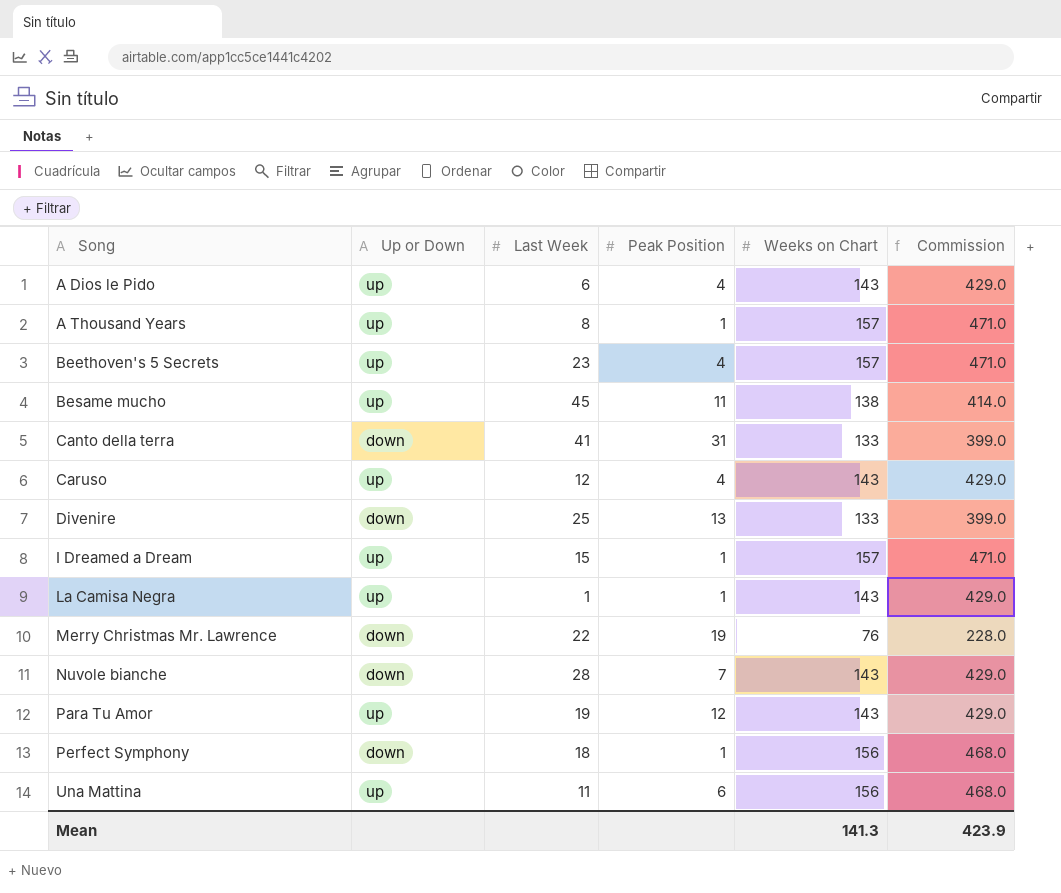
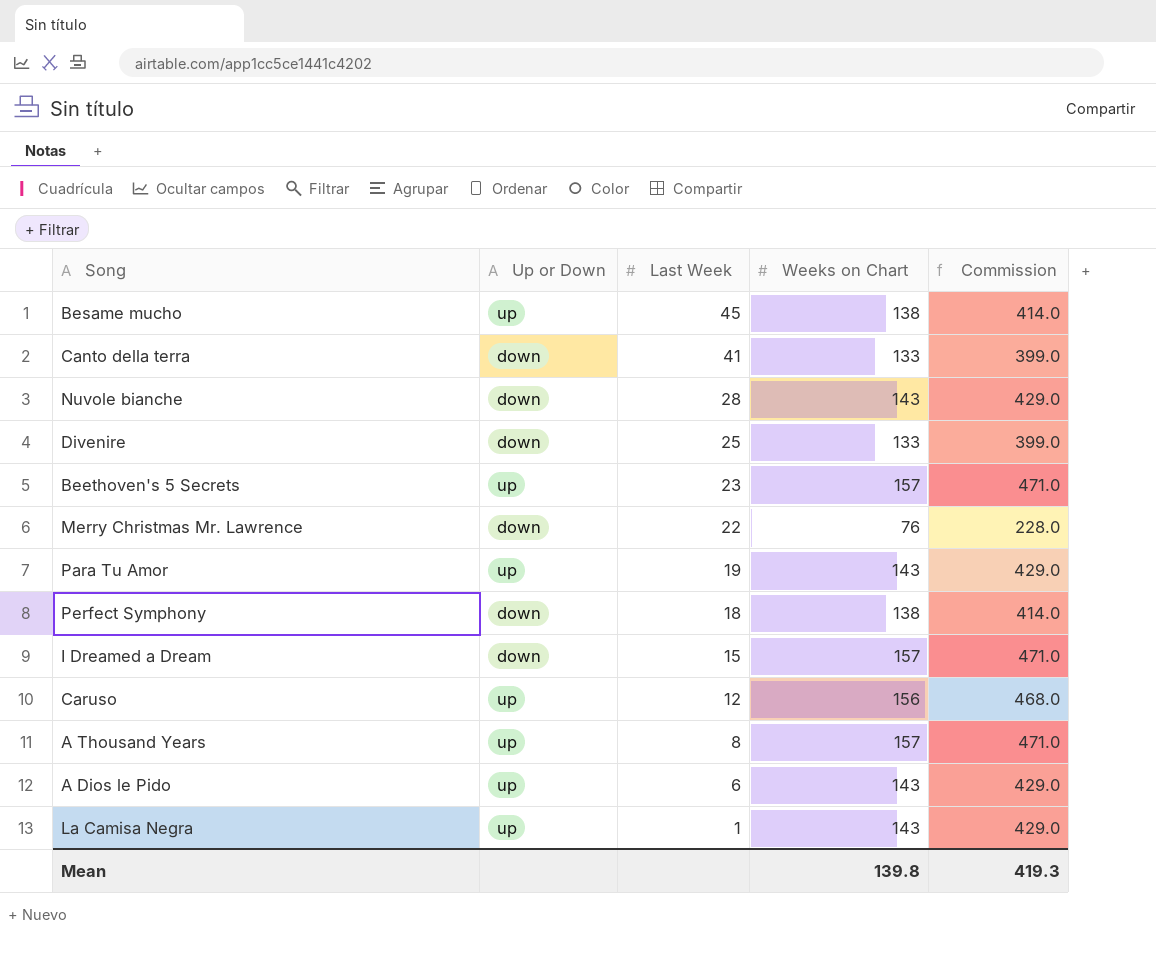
row order: Song ascending -> Last Week descending
column Peak Position | position: 4 -> none
row Una Mattina: up | 11 | 6 | 156 | 468.0 -> none
Perfect Symphony | Weeks on Chart: 156 -> 138
Perfect Symphony | Commission: 468.0 -> 414.0
I Dreamed a Dream | Up or Down: up -> down
Caruso | Weeks on Chart: 143 -> 156
Caruso | Commission: 429.0 -> 468.0
Mean | Weeks on Chart: 141.3 -> 139.8
Mean | Commission: 423.9 -> 419.3

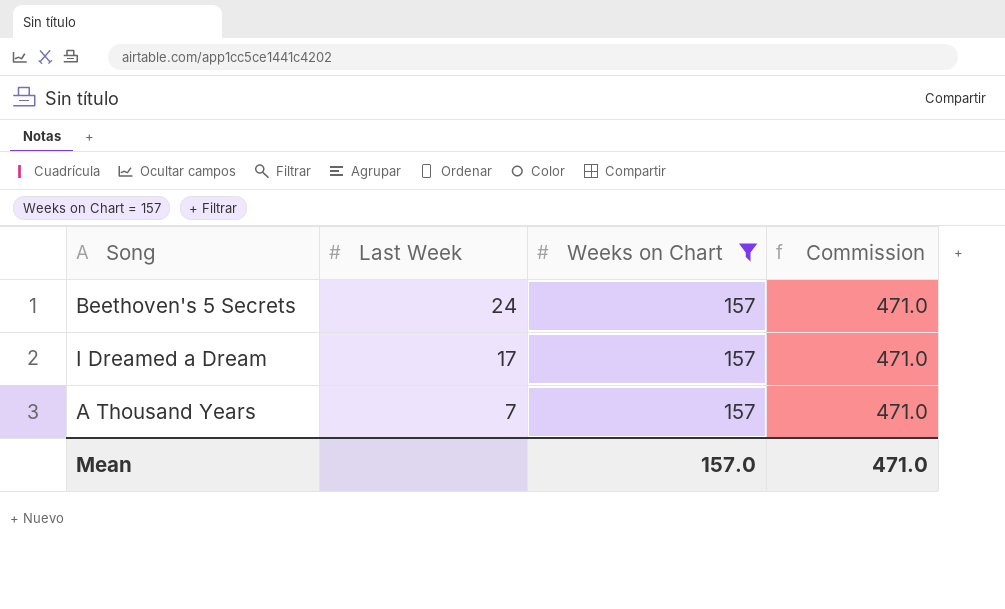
filter: none -> Weeks on Chart = 157
column Up or Down | position: 2 -> none
Beethoven's 5 Secrets | Last Week: 23 -> 24
I Dreamed a Dream | Last Week: 15 -> 17
A Thousand Years | Last Week: 8 -> 7
Mean | Weeks on Chart: 139.8 -> 157.0
Mean | Commission: 419.3 -> 471.0

